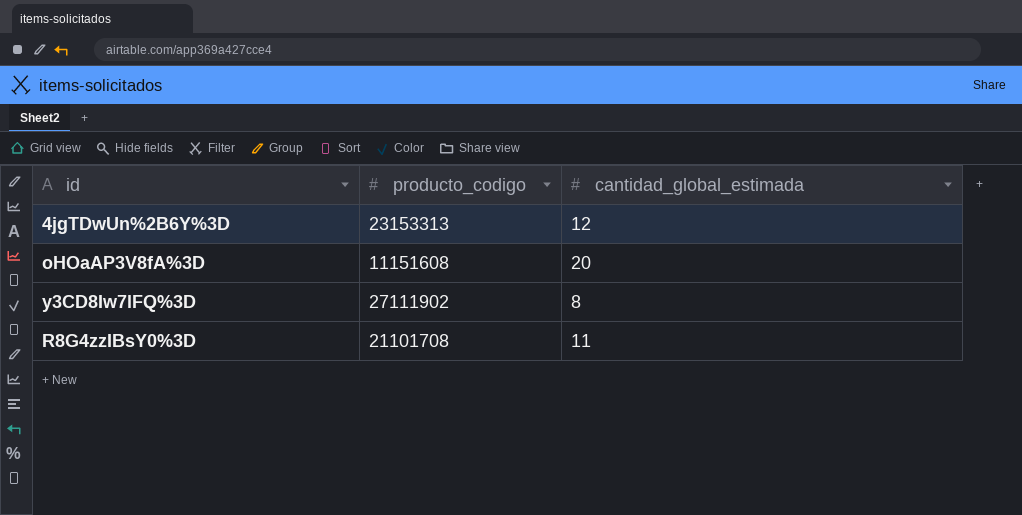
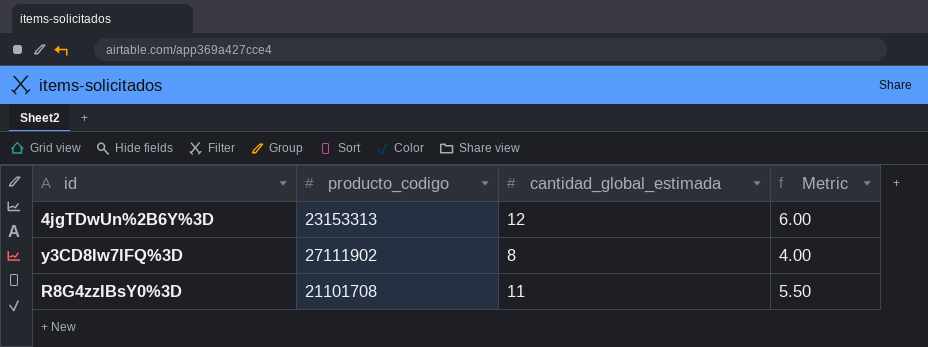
column Metric | formula: none -> [cantidad_global_estimada] * 0.5
row oHOaAP3V8fA%3D: 11151608 | 20 -> none

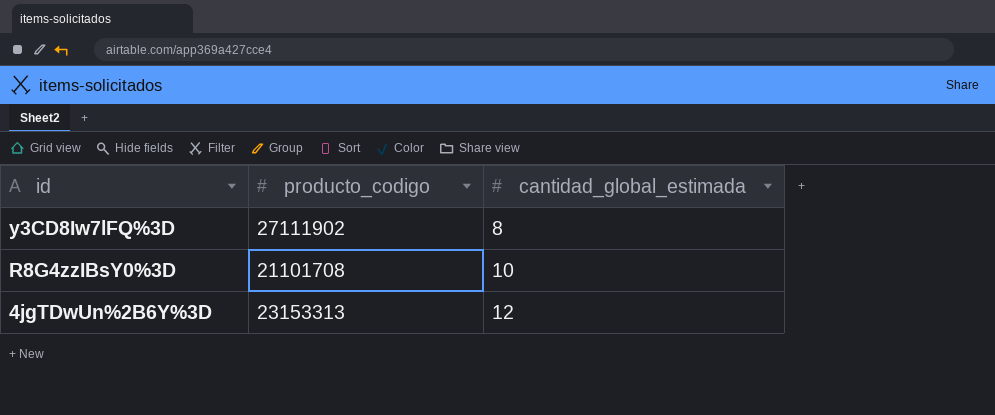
row order: none -> id descending
column Metric | formula: [cantidad_global_estimada] * 0.5 -> none
R8G4zzIBsY0%3D | cantidad_global_estimada: 11 -> 10

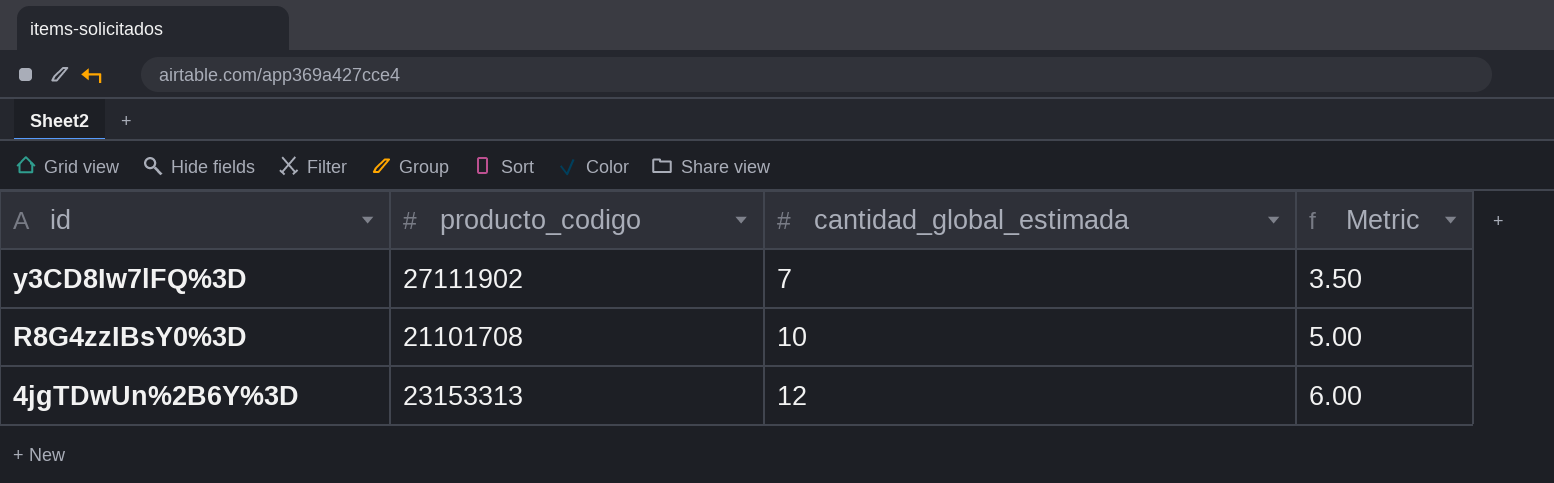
column Metric | formula: none -> [cantidad_global_estimada] * 0.5
y3CD8Iw7lFQ%3D | cantidad_global_estimada: 8 -> 7

